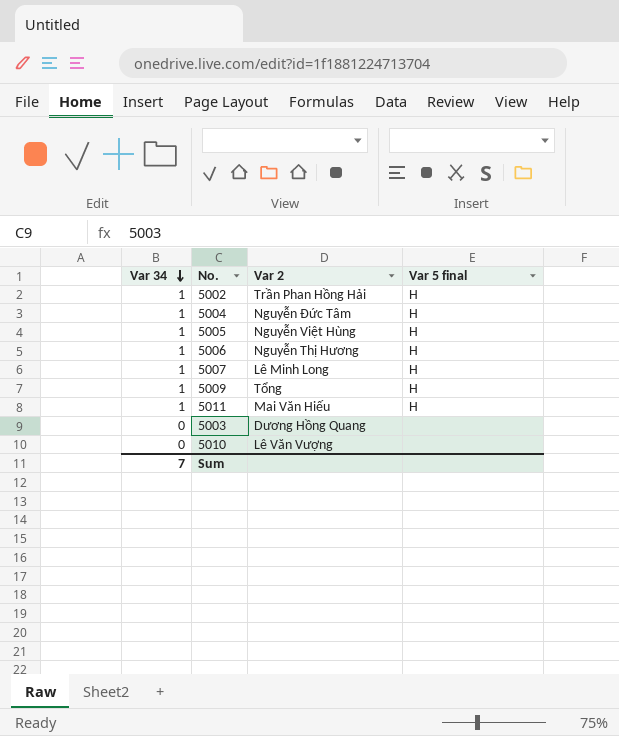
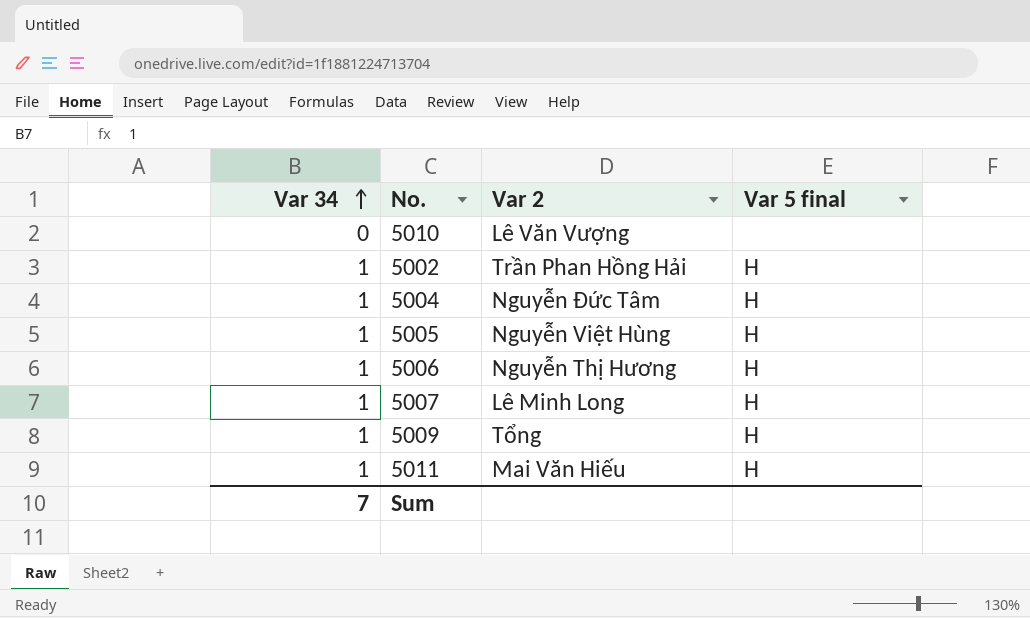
row order: Var 34 descending -> Var 34 ascending
row 5003: 0 | Dương Hồng Quang | none -> none

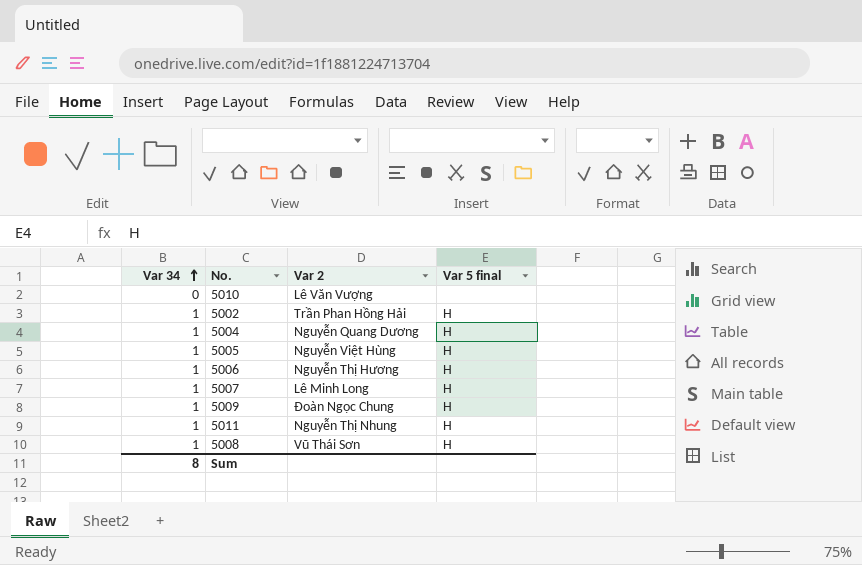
5004 | Var 2: Nguyễn Đức Tâm -> Nguyễn Quang Dương
5009 | Var 2: Tổng -> Đoàn Ngọc Chung
5011 | Var 2: Mai Văn Hiếu -> Nguyễn Thị Nhung
row 5008: none -> 1 | Vũ Thái Sơn | H
Sum | Var 34: 7 -> 8

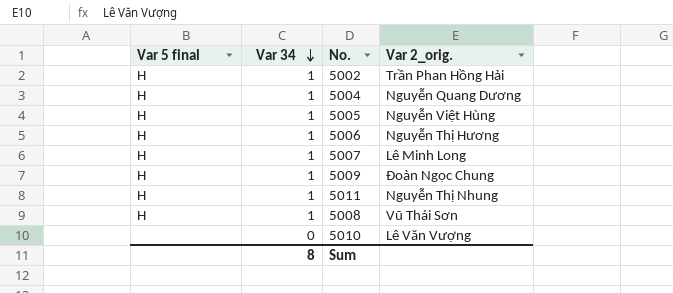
row order: Var 34 ascending -> Var 34 descending
column Var 5 final | position: 4 -> 1
column name: Var 2 -> Var 2_orig.

